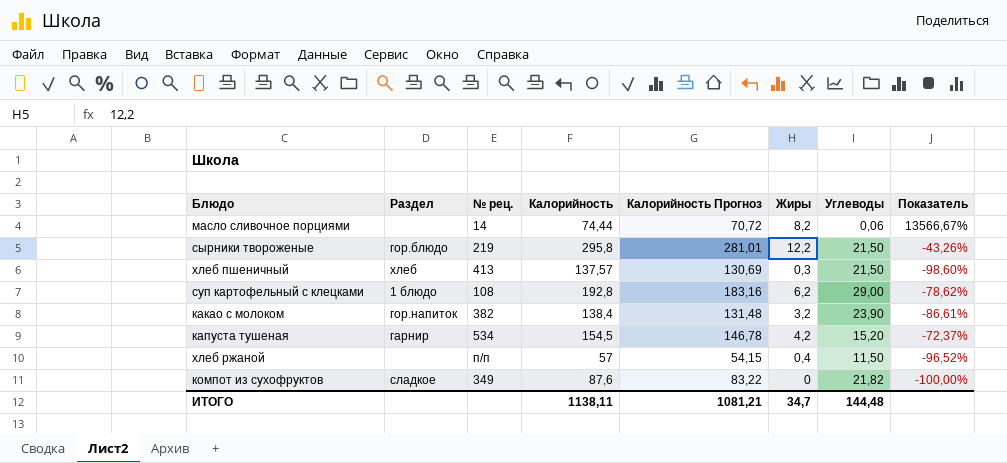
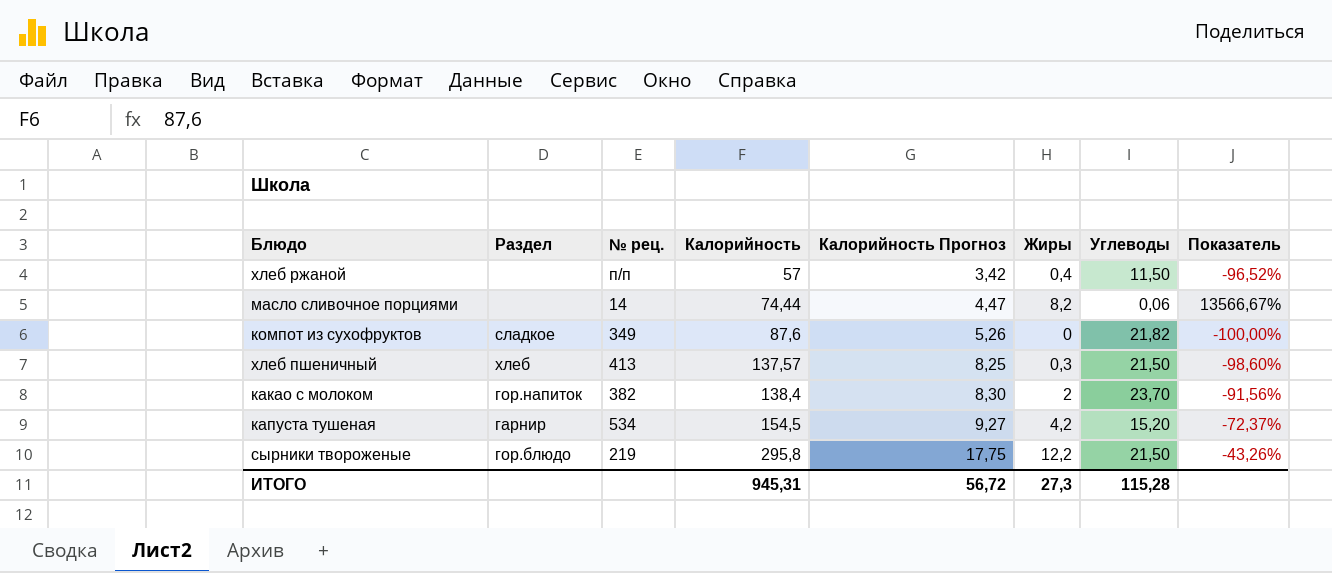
row order: none -> Калорийность ascending
column Калорийность Прогноз | formula: [Калорийность] * 0,95 -> [Калорийность] * 0,06
row суп картофельный с клецками: 1 блюдо | 108 | 192,8 | 183,16 | 6,2 | 29,00 | -78,62% -> none
какао с молоком | Жиры: 3,2 -> 2
какао с молоком | Углеводы: 23,90 -> 23,70
какао с молоком | Показатель: -86,61% -> -91,56%
ИТОГО | Калорийность: 1138,11 -> 945,31
ИТОГО | Калорийность Прогноз: 1081,21 -> 56,72
ИТОГО | Жиры: 34,7 -> 27,3
ИТОГО | Углеводы: 144,48 -> 115,28

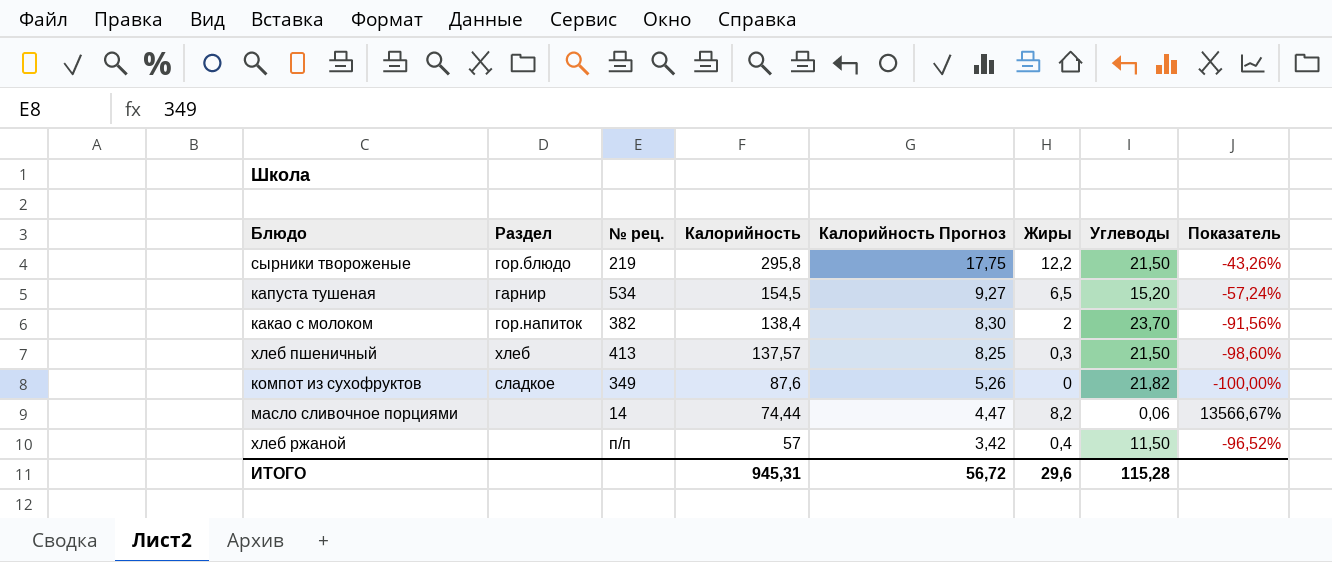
row order: Калорийность ascending -> Калорийность descending
капуста тушеная | Жиры: 4,2 -> 6,5
капуста тушеная | Показатель: -72,37% -> -57,24%
ИТОГО | Жиры: 27,3 -> 29,6

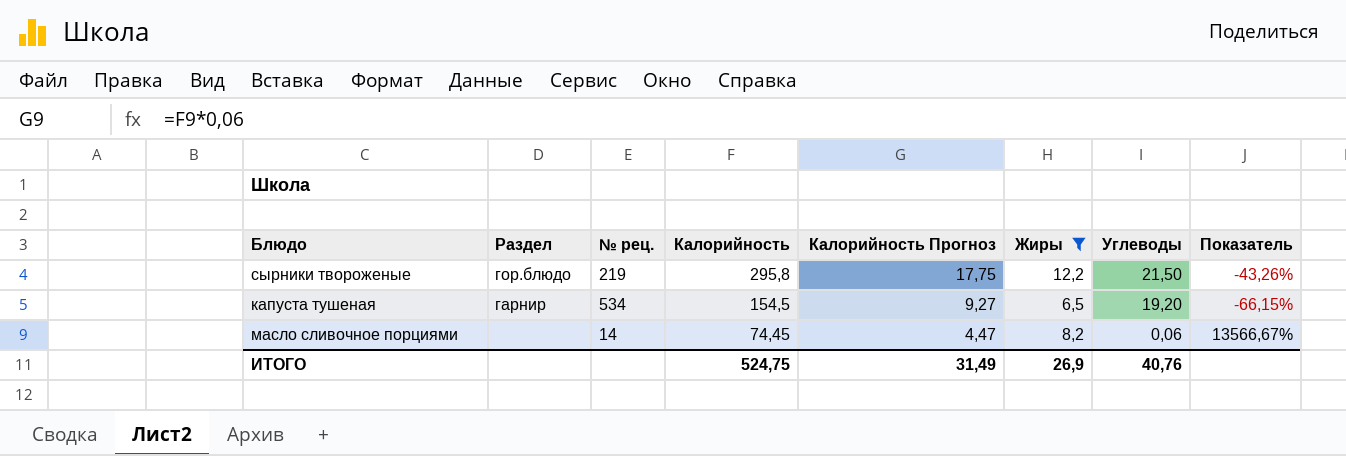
filter: none -> Жиры >= 6,5
капуста тушеная | Углеводы: 15,20 -> 19,20
капуста тушеная | Показатель: -57,24% -> -66,15%
масло сливочное порциями | Калорийность: 74,44 -> 74,45
ИТОГО | Калорийность: 945,31 -> 524,75
ИТОГО | Калорийность Прогноз: 56,72 -> 31,49
ИТОГО | Жиры: 29,6 -> 26,9
ИТОГО | Углеводы: 115,28 -> 40,76

